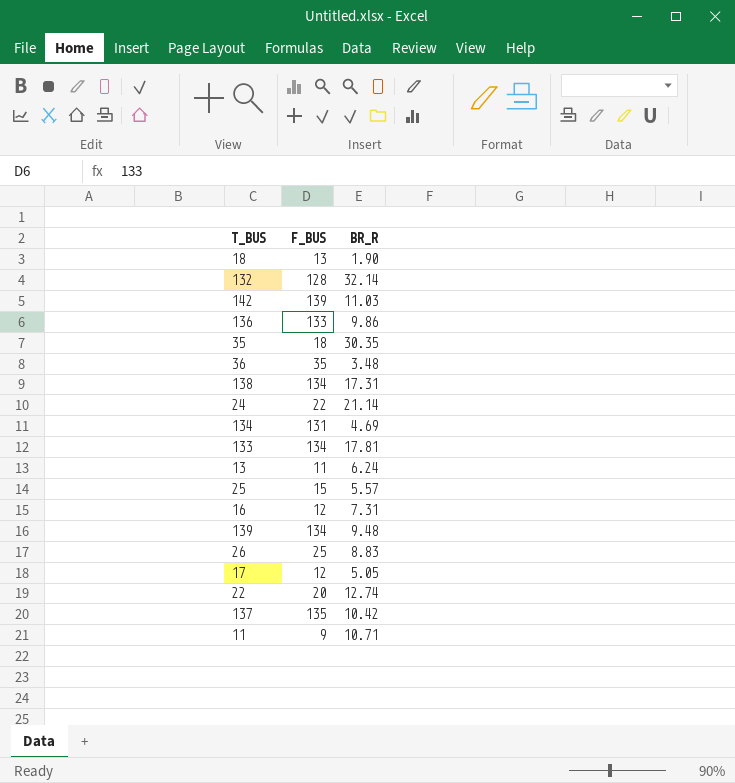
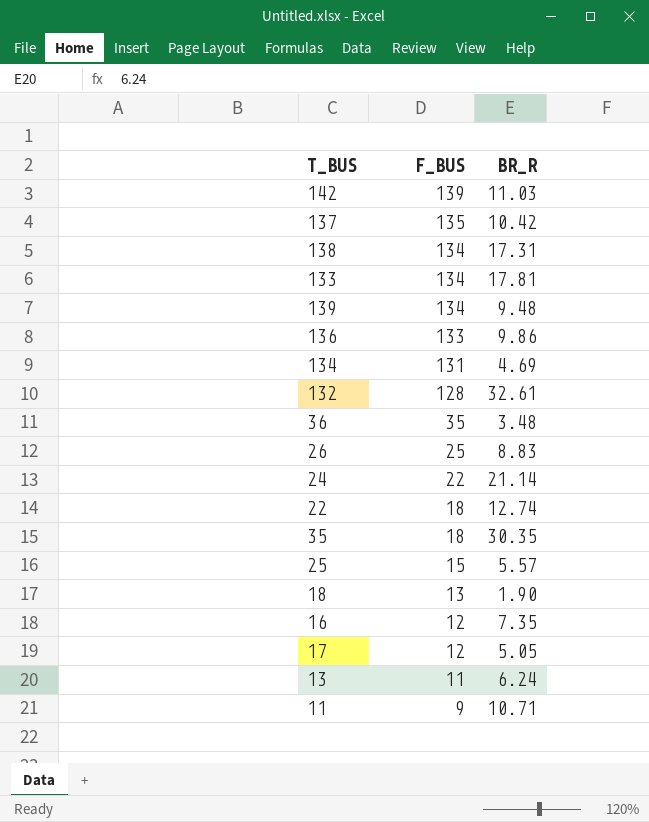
row order: none -> F_BUS descending
132 | BR_R: 32.14 -> 32.61
22 | F_BUS: 20 -> 18
16 | BR_R: 7.31 -> 7.35

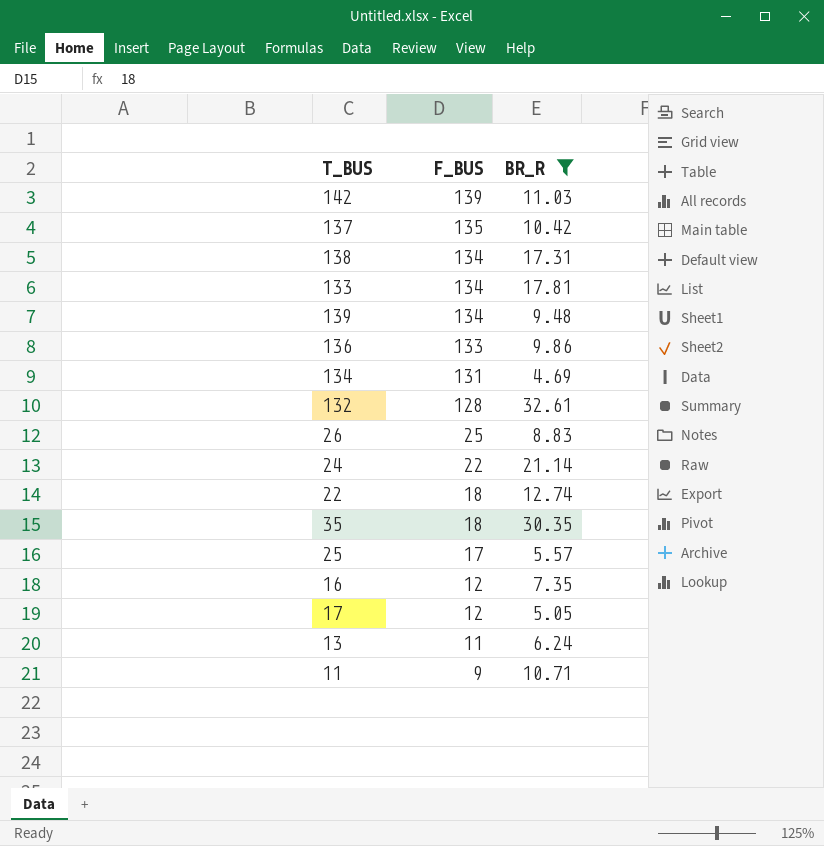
filter: none -> BR_R >= 4.69
25 | F_BUS: 15 -> 17

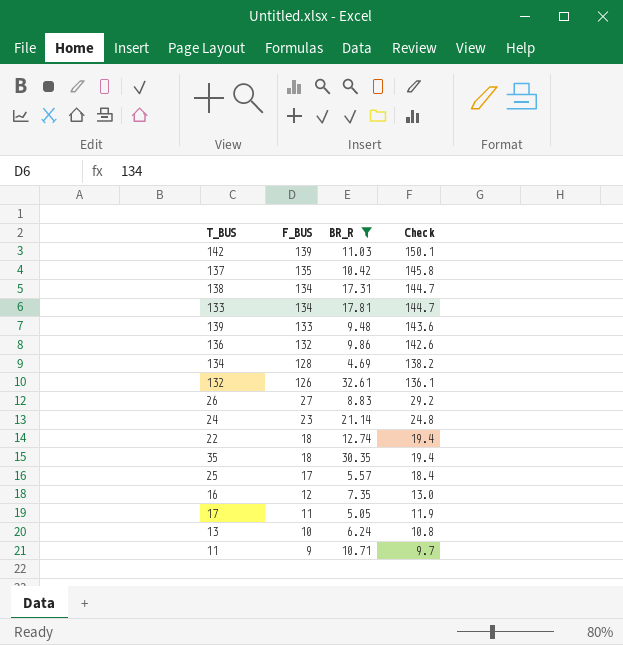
column Check | formula: none -> [F_BUS] * 1.08
139 | F_BUS: 134 -> 133
136 | F_BUS: 133 -> 132
134 | F_BUS: 131 -> 128
132 | F_BUS: 128 -> 126
26 | F_BUS: 25 -> 27
24 | F_BUS: 22 -> 23
17 | F_BUS: 12 -> 11
13 | F_BUS: 11 -> 10

